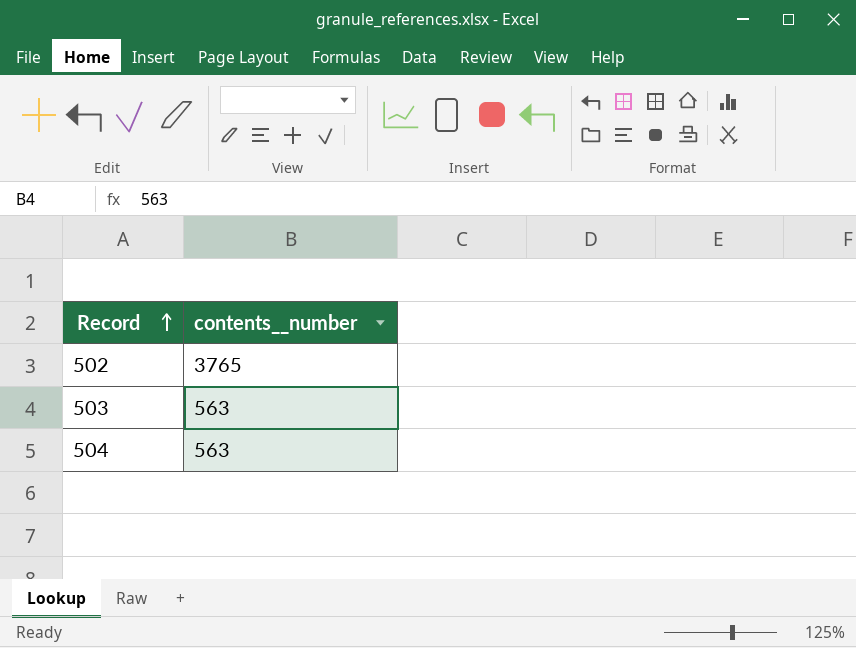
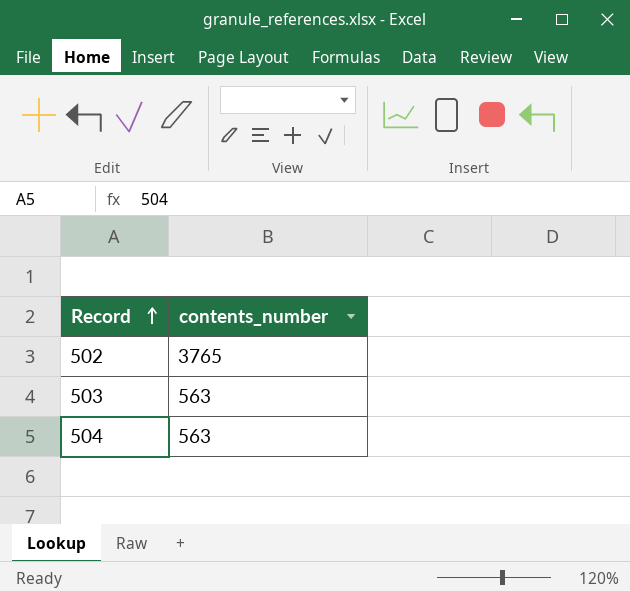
column name: contents__number -> contents_number

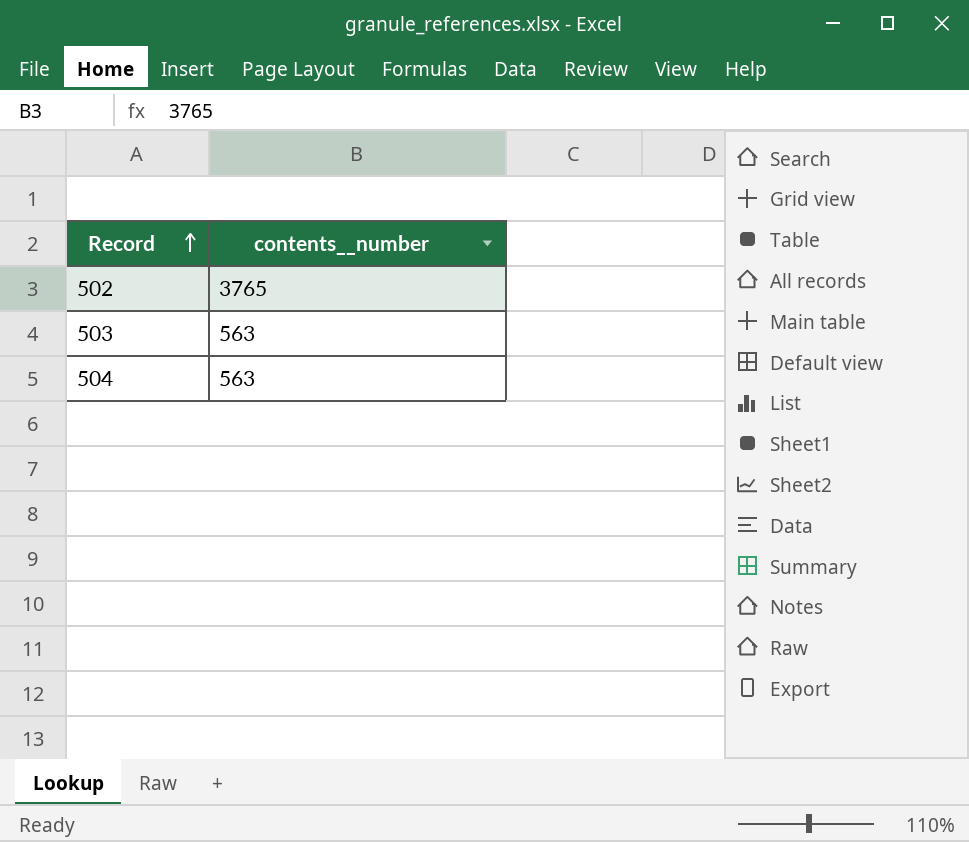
column name: contents_number -> contents__number

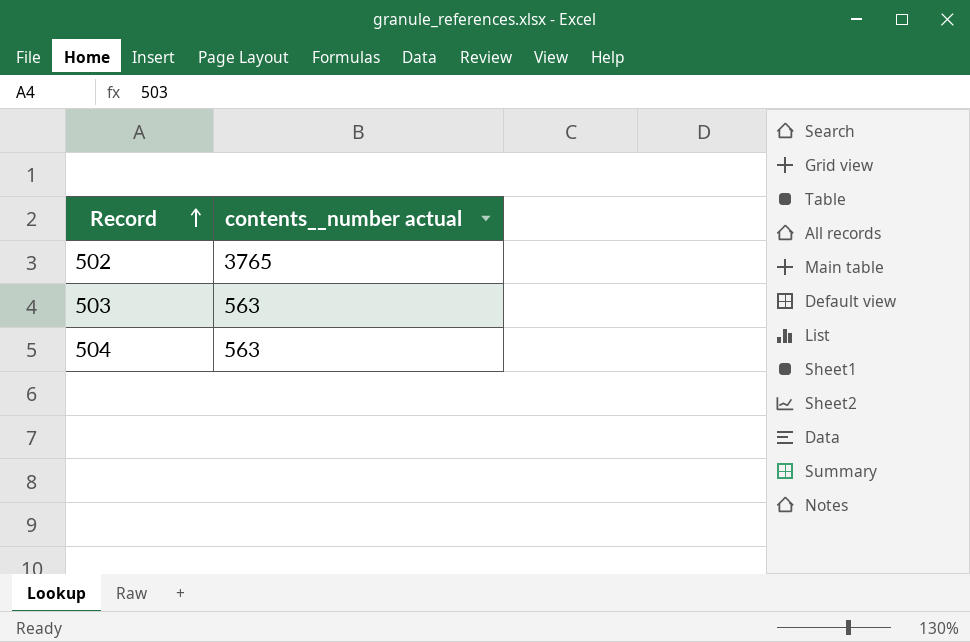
column name: contents__number -> contents__number actual

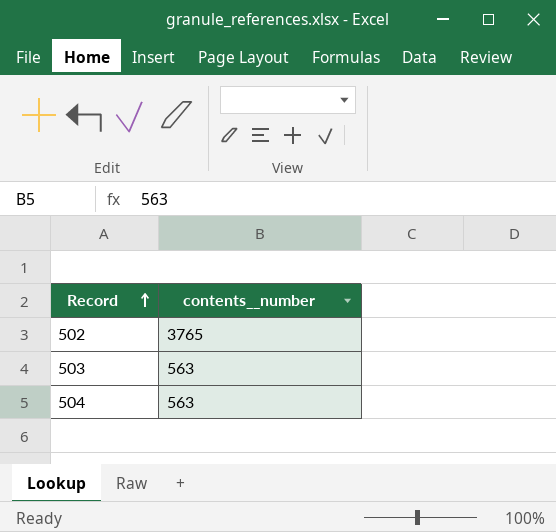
column name: contents__number actual -> contents__number

